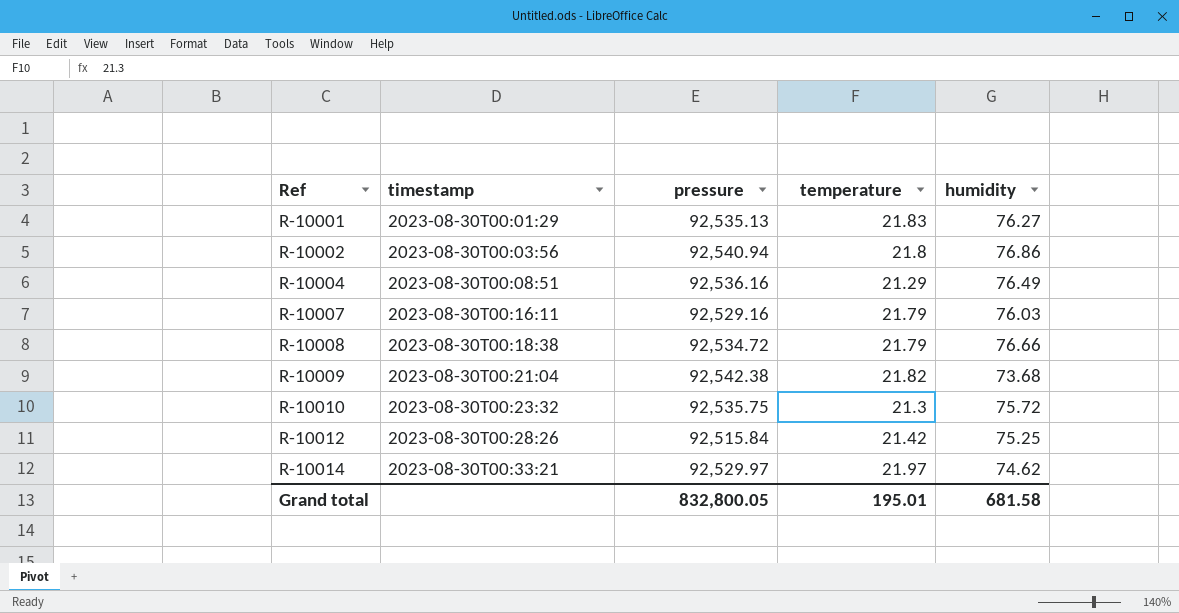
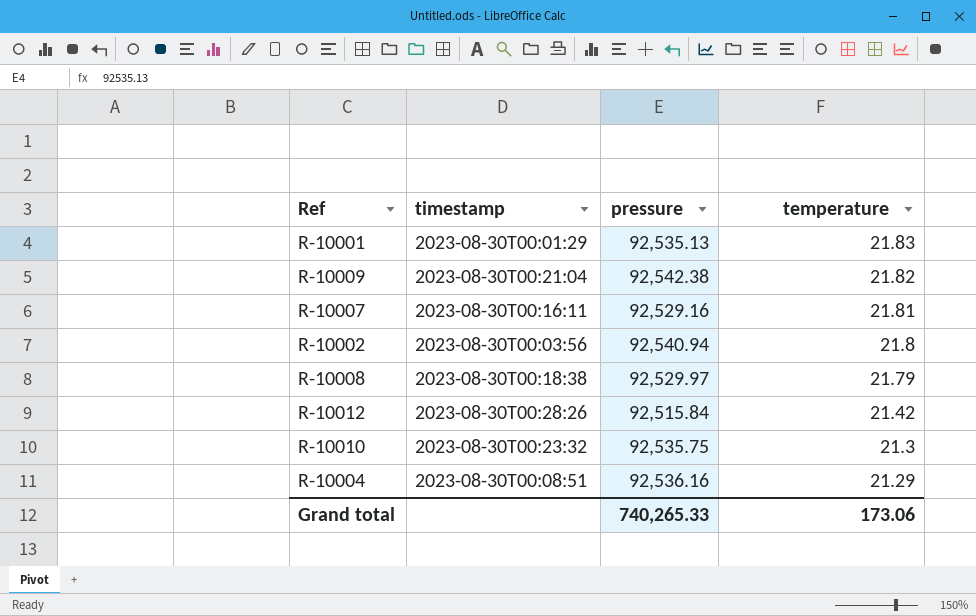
row order: Ref ascending -> temperature descending
column humidity | position: 5 -> none
row R-10014: 2023-08-30T00:33:21 | 92,529.97 | 21.97 | 74.62 -> none
R-10007 | temperature: 21.79 -> 21.81
R-10008 | pressure: 92,534.72 -> 92,529.97
Grand total | pressure: 832,800.05 -> 740,265.33
Grand total | temperature: 195.01 -> 173.06

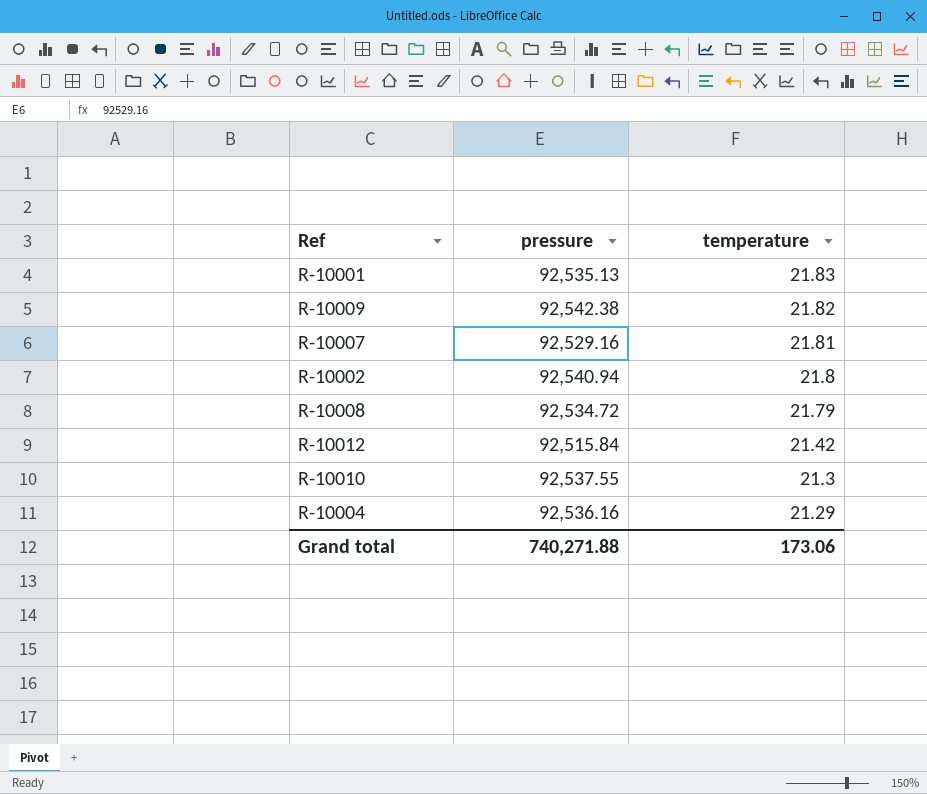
column timestamp | position: 2 -> none
R-10008 | pressure: 92,529.97 -> 92,534.72
R-10010 | pressure: 92,535.75 -> 92,537.55
Grand total | pressure: 740,265.33 -> 740,271.88

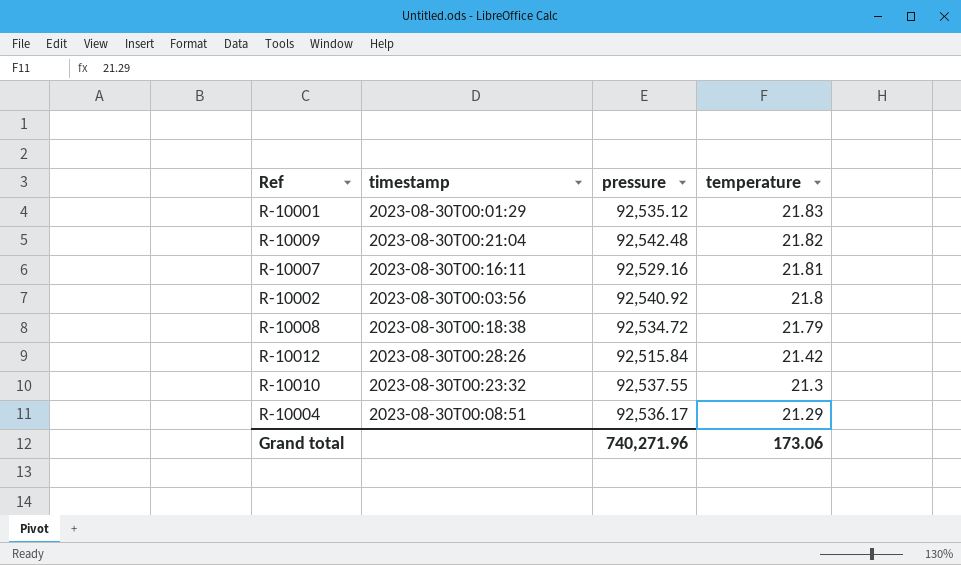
column timestamp | position: none -> 2
R-10001 | pressure: 92,535.13 -> 92,535.12
R-10009 | pressure: 92,542.38 -> 92,542.48
R-10002 | pressure: 92,540.94 -> 92,540.92
R-10004 | pressure: 92,536.16 -> 92,536.17
Grand total | pressure: 740,271.88 -> 740,271.96

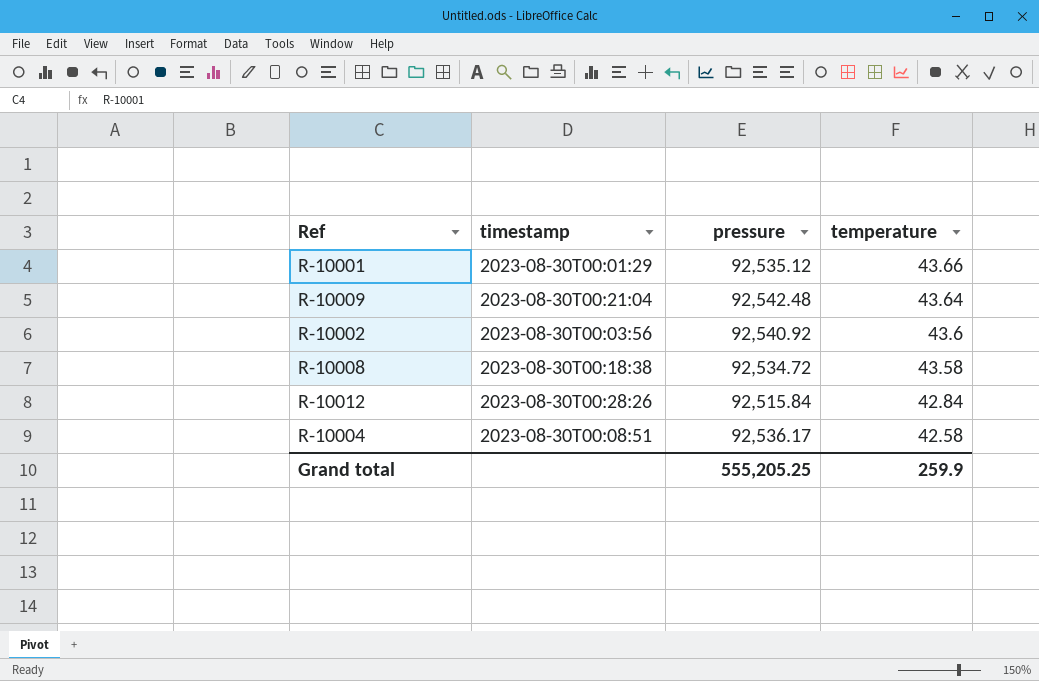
row R-10007: 2023-08-30T00:16:11 | 92,529.16 | 21.81 -> none
row R-10010: 2023-08-30T00:23:32 | 92,537.55 | 21.3 -> none
R-10001 | temperature: 21.83 -> 43.66
R-10009 | temperature: 21.82 -> 43.64
R-10002 | temperature: 21.8 -> 43.6
R-10008 | temperature: 21.79 -> 43.58
R-10012 | temperature: 21.42 -> 42.84
R-10004 | temperature: 21.29 -> 42.58
Grand total | pressure: 740,271.96 -> 555,205.25
Grand total | temperature: 173.06 -> 259.9

